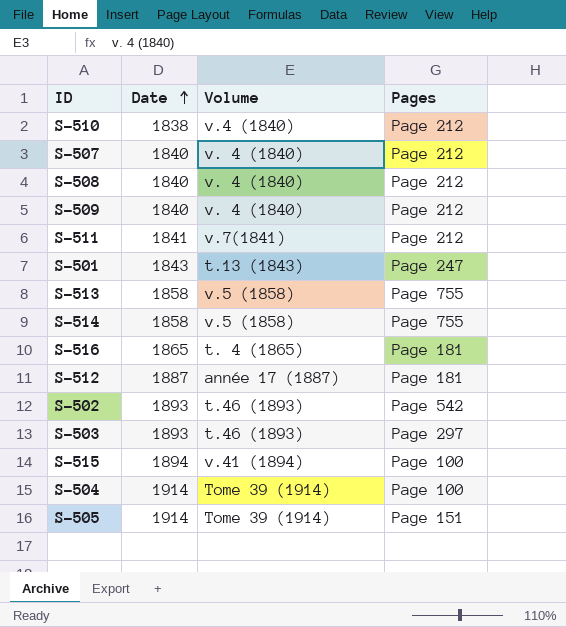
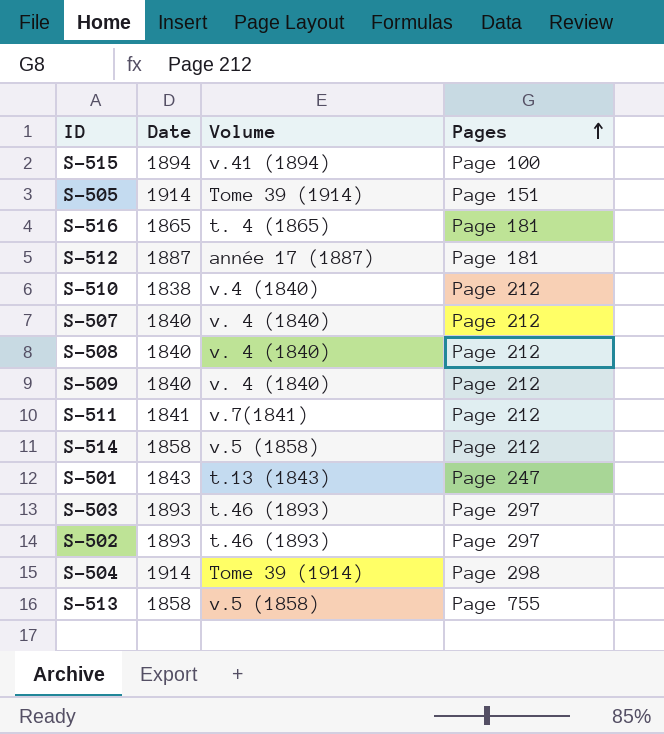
row order: Date ascending -> Pages ascending
S-514 | Pages: Page 755 -> Page 212
S-502 | Pages: Page 542 -> Page 297
S-504 | Pages: Page 100 -> Page 298

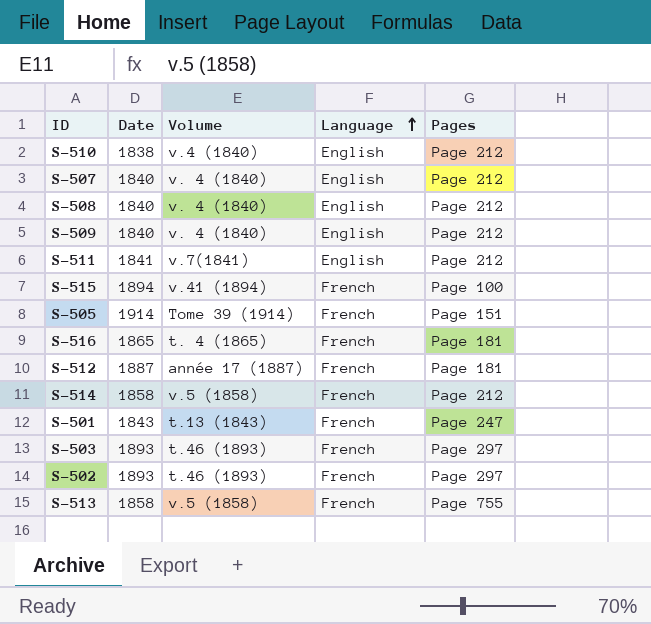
row order: Pages ascending -> Language ascending
column Language | position: none -> 4
row S-504: 1914 | Tome 39 (1914) | Page 298 -> none

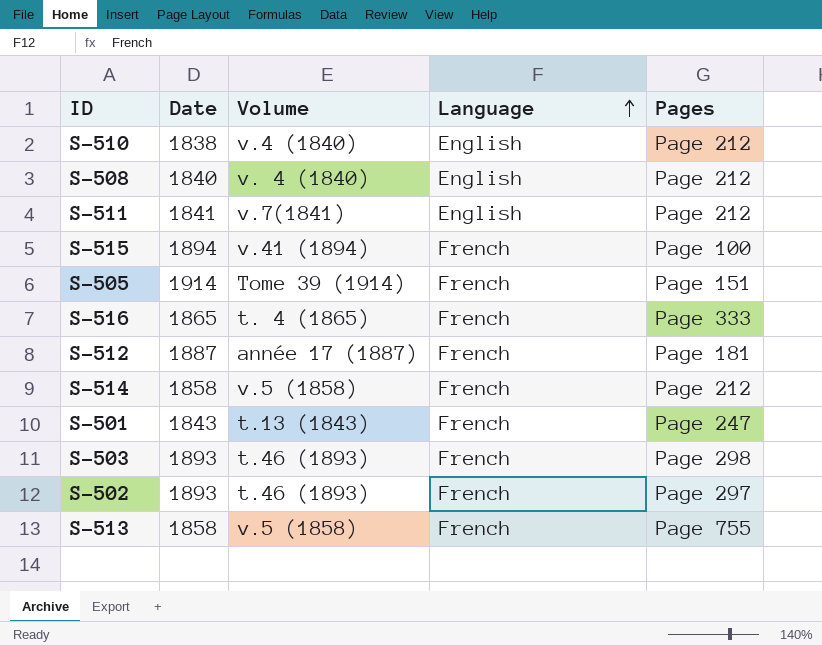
row S-507: 1840 | v. 4 (1840) | English | Page 212 -> none
row S-509: 1840 | v. 4 (1840) | English | Page 212 -> none
S-516 | Pages: Page 181 -> Page 333
S-503 | Pages: Page 297 -> Page 298

